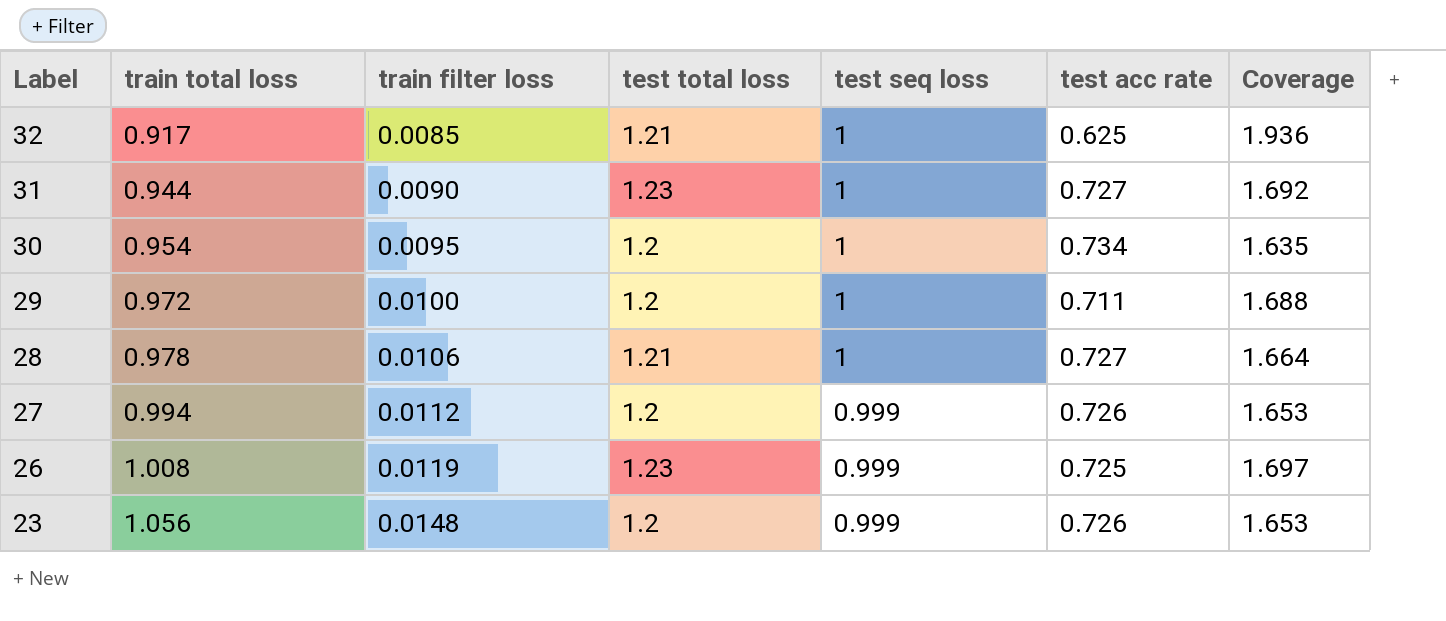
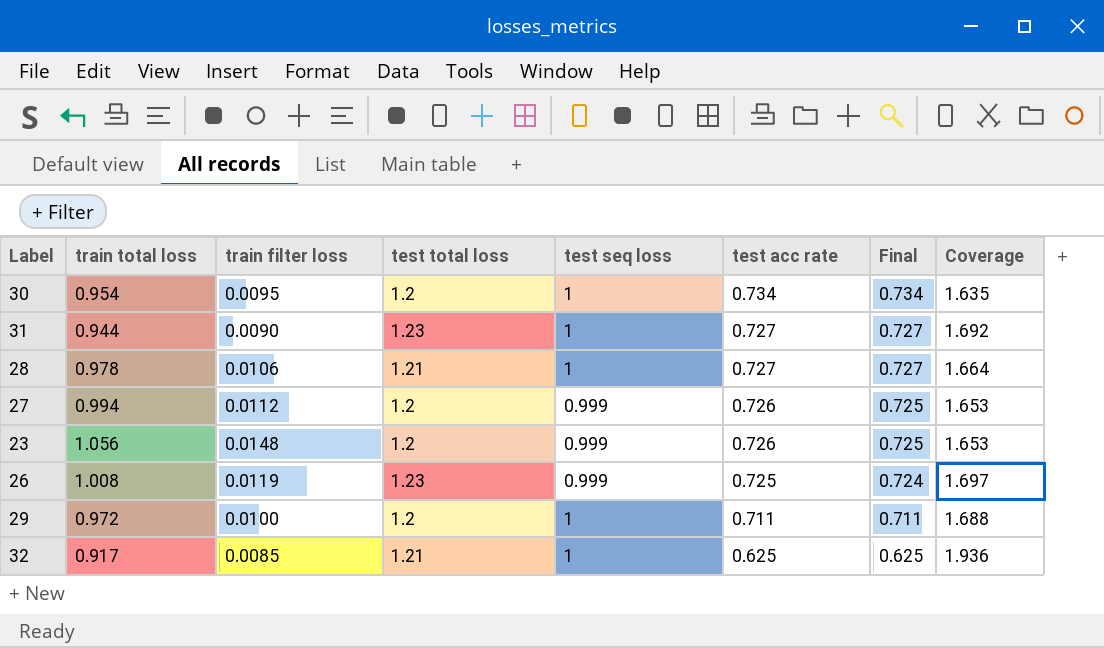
row order: Label descending -> test acc rate descending
column Final | formula: none -> [test seq loss] * [test acc rate]

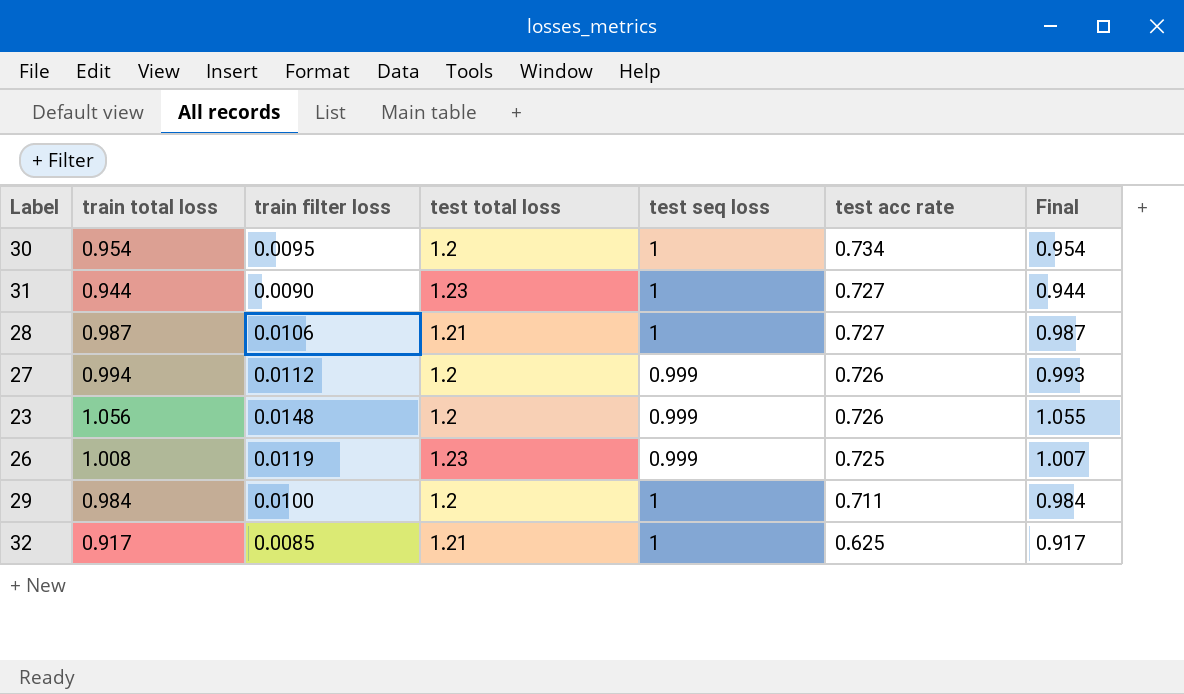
column Coverage | formula: [test total loss] / [test acc rate] -> none
column Final | formula: [test seq loss] * [test acc rate] -> [train total loss] * [test seq loss]
28 | train total loss: 0.978 -> 0.987
29 | train total loss: 0.972 -> 0.984

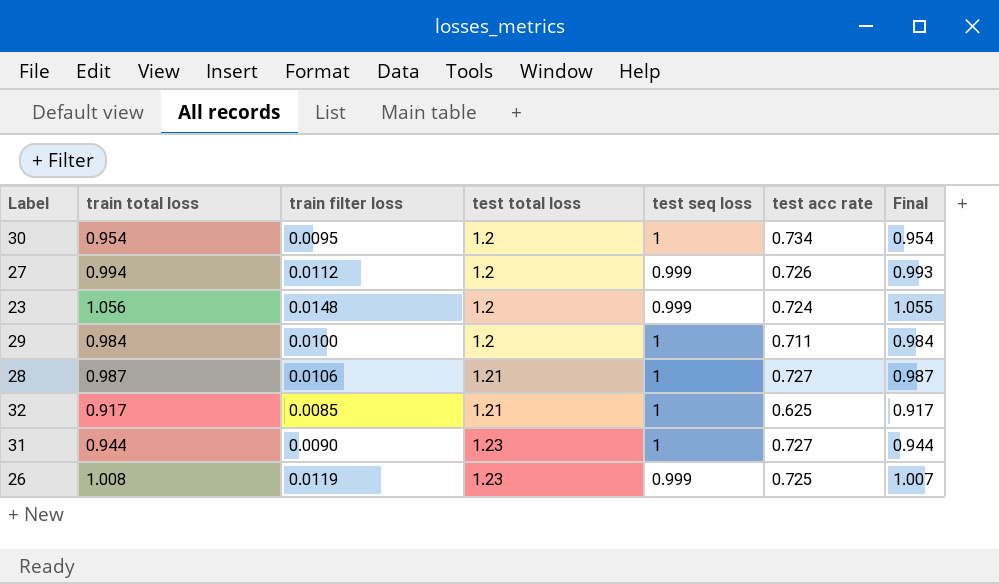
row order: test acc rate descending -> test total loss ascending
23 | test acc rate: 0.726 -> 0.724

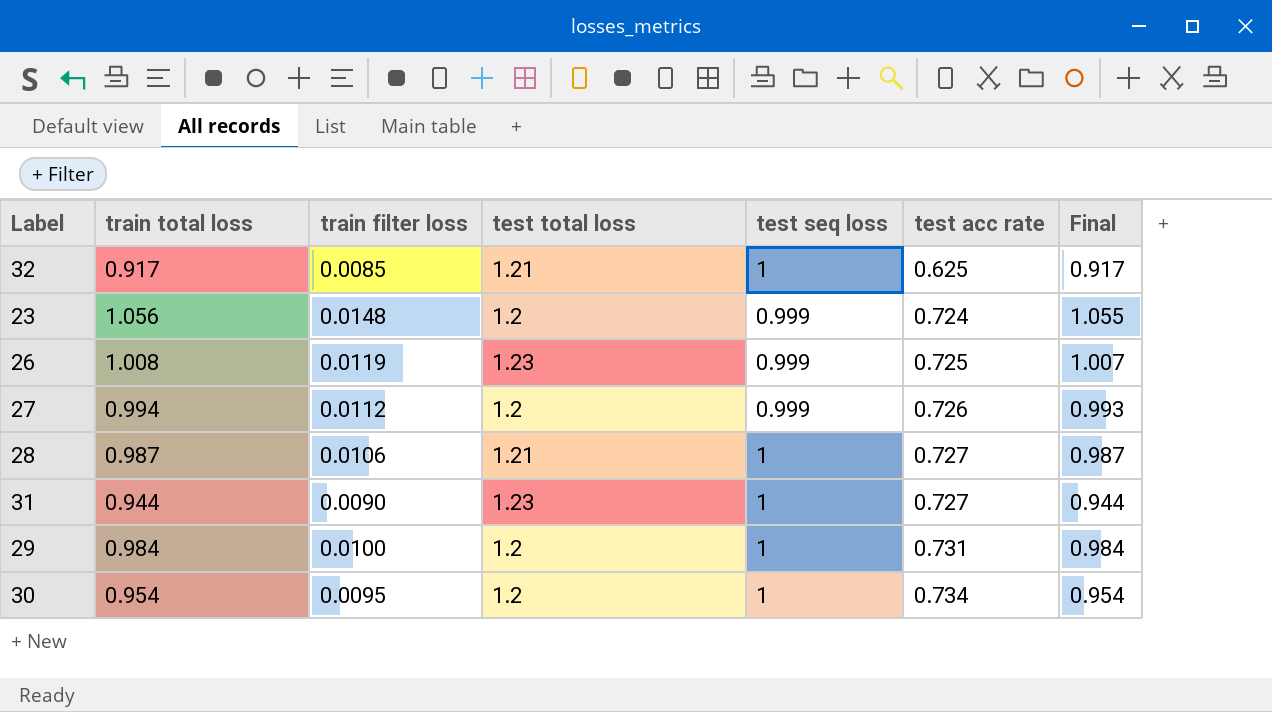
row order: test total loss ascending -> test acc rate ascending
29 | test acc rate: 0.711 -> 0.731

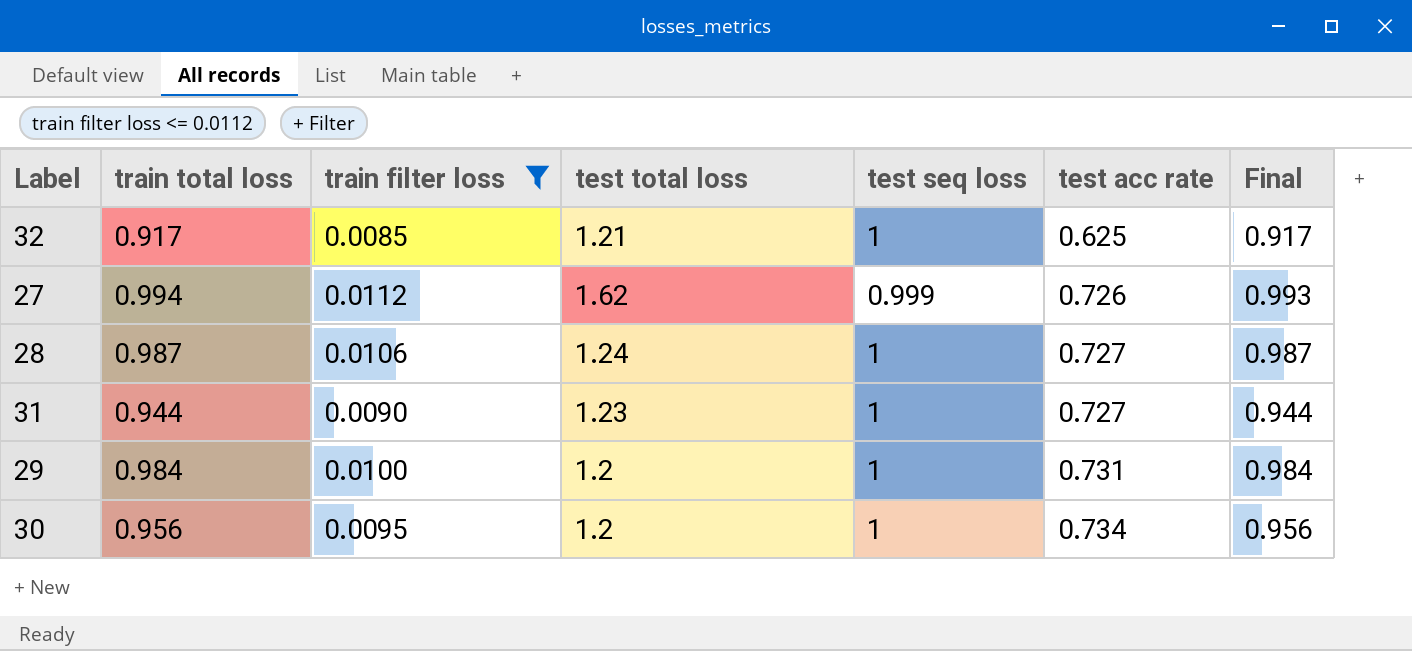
filter: none -> train filter loss <= 0.0112
27 | test total loss: 1.2 -> 1.62
28 | test total loss: 1.21 -> 1.24
30 | train total loss: 0.954 -> 0.956
30 | Final: 0.954 -> 0.956

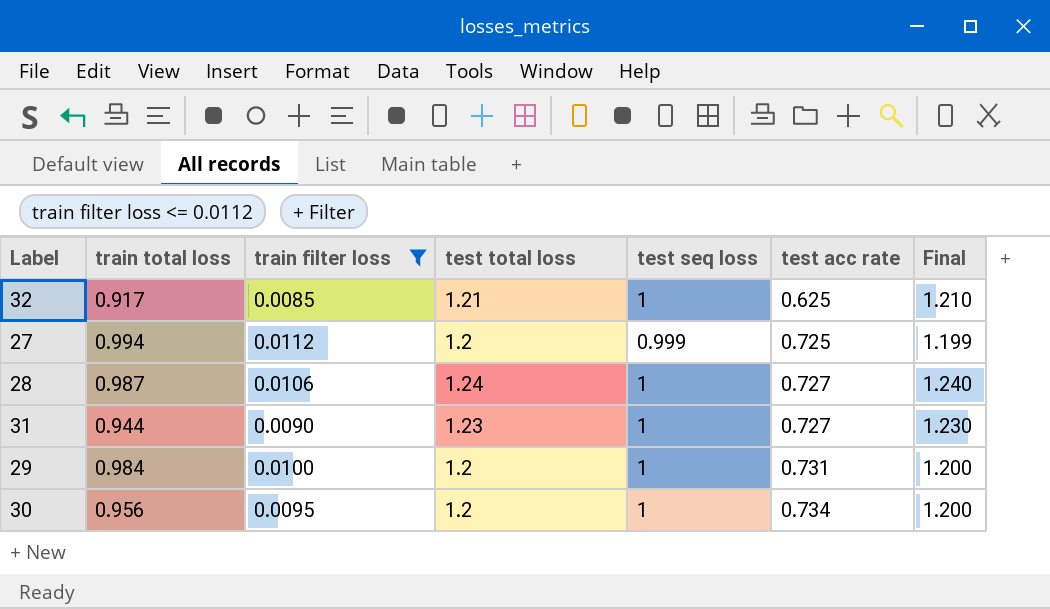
column Final | formula: [train total loss] * [test seq loss] -> [test total loss] * [test seq loss]
27 | test total loss: 1.62 -> 1.2
27 | test acc rate: 0.726 -> 0.725

